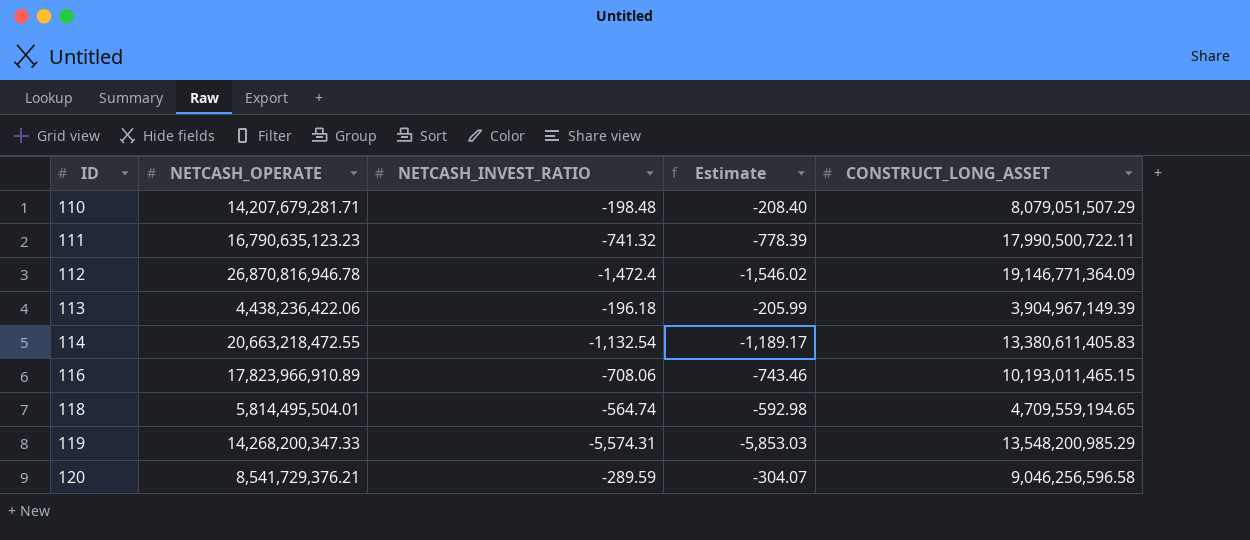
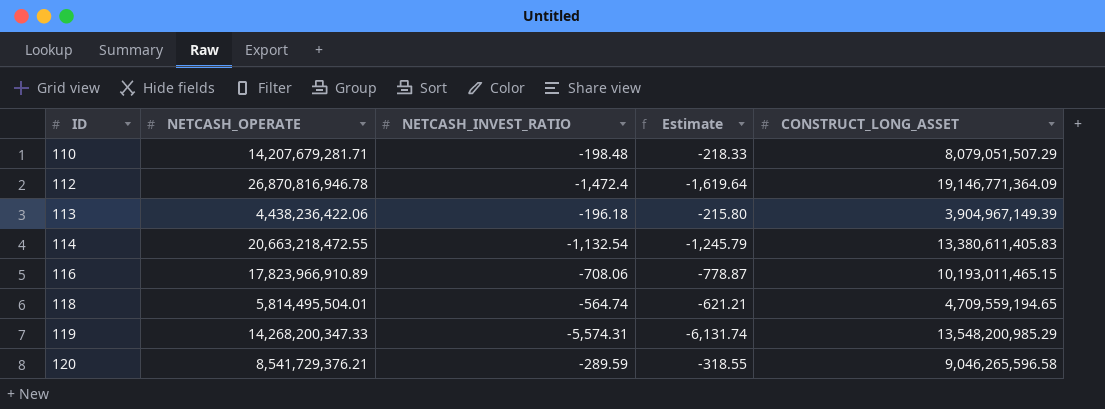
column Estimate | formula: [NETCASH_INVEST_RATIO] * 1.05 -> [NETCASH_INVEST_RATIO] * 1.1
row 111: 16,790,635,123.23 | -741.32 | -778.39 | 17,990,500,722.11 -> none
120 | CONSTRUCT_LONG_ASSET: 9,046,256,596.58 -> 9,046,265,596.58

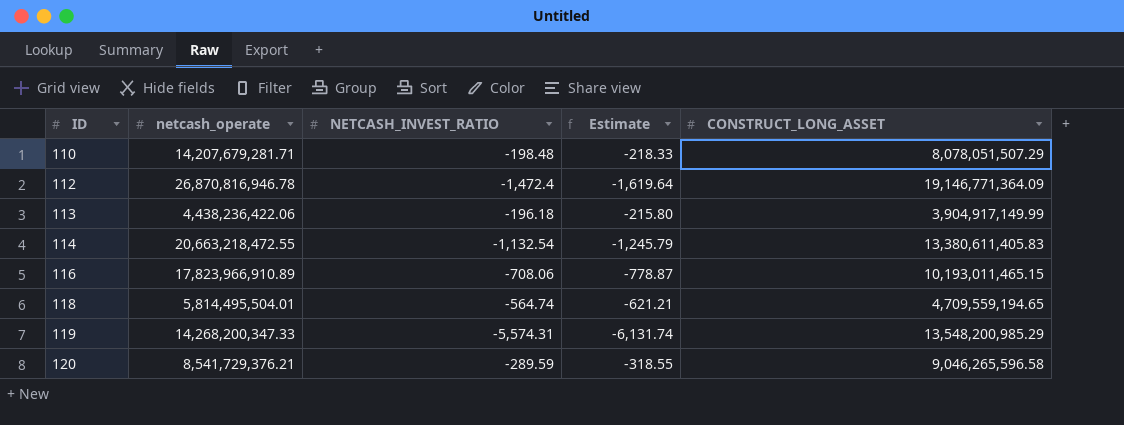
column name: NETCASH_OPERATE -> netcash_operate
110 | CONSTRUCT_LONG_ASSET: 8,079,051,507.29 -> 8,078,051,507.29
113 | CONSTRUCT_LONG_ASSET: 3,904,967,149.39 -> 3,904,917,149.99

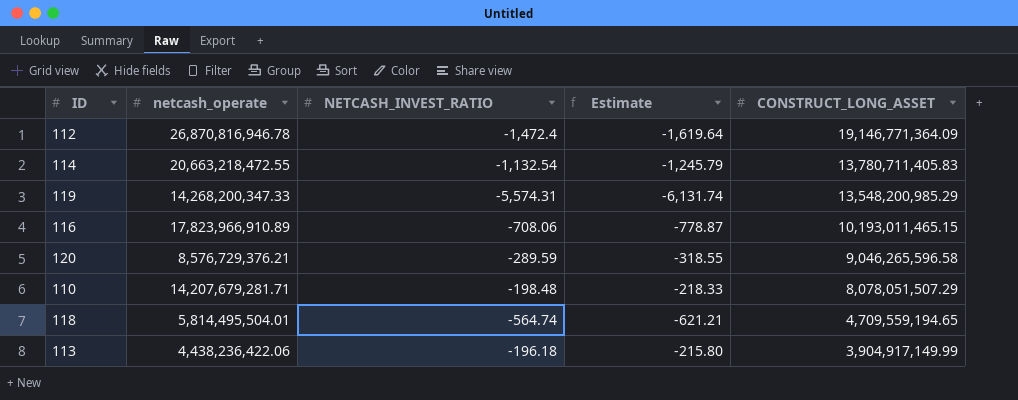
row order: ID ascending -> CONSTRUCT_LONG_ASSET descending
114 | CONSTRUCT_LONG_ASSET: 13,380,611,405.83 -> 13,780,711,405.83
120 | netcash_operate: 8,541,729,376.21 -> 8,576,729,376.21

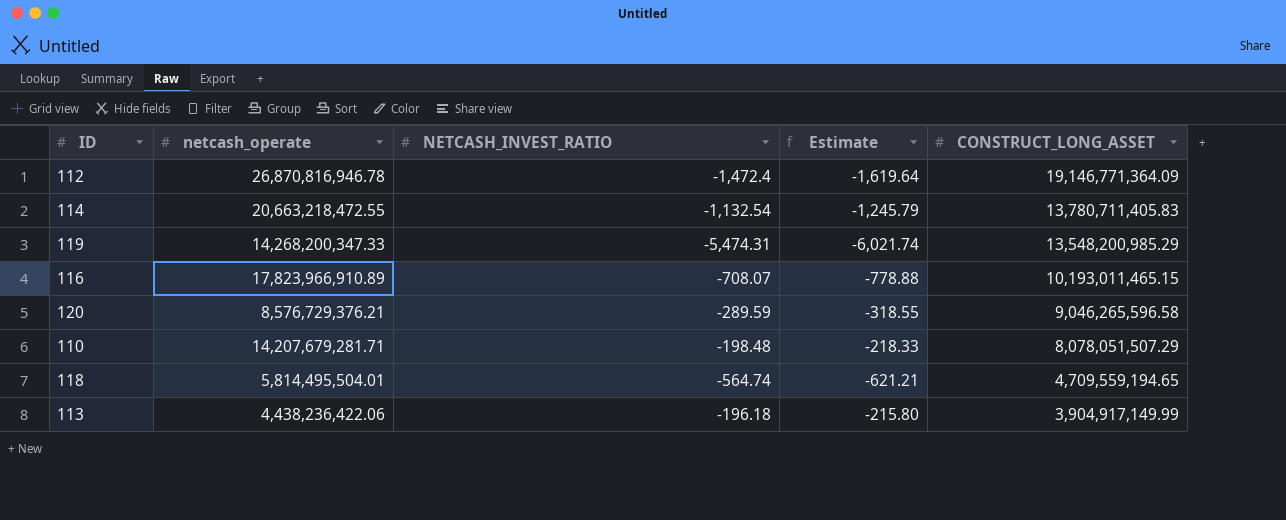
119 | NETCASH_INVEST_RATIO: -5,574.31 -> -5,474.31
119 | Estimate: -6,131.74 -> -6,021.74
116 | NETCASH_INVEST_RATIO: -708.06 -> -708.07
116 | Estimate: -778.87 -> -778.88

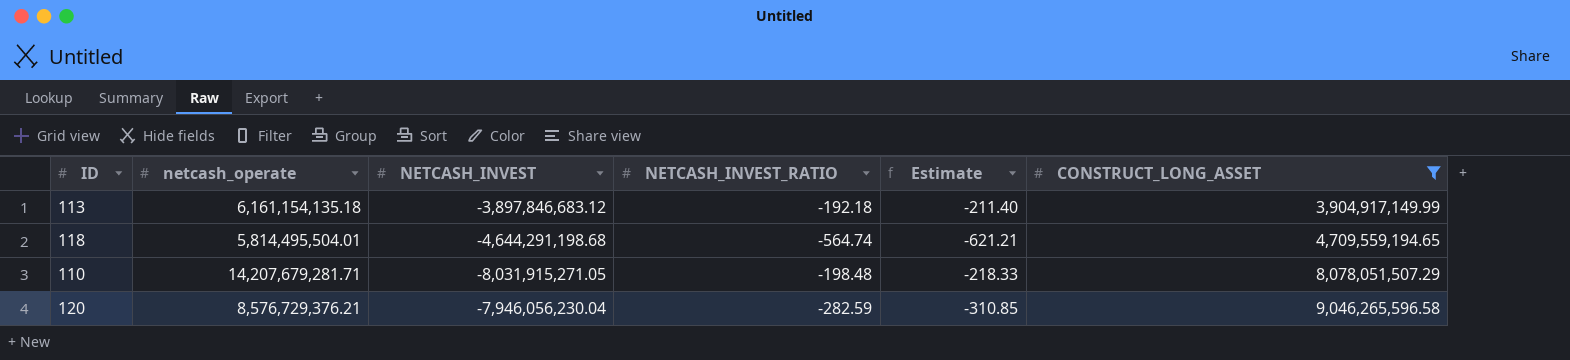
filter: none -> CONSTRUCT_LONG_ASSET <= 9,046,265,596.58
row order: CONSTRUCT_LONG_ASSET descending -> CONSTRUCT_LONG_ASSET ascending
column NETCASH_INVEST | position: none -> 3
113 | netcash_operate: 4,438,236,422.06 -> 6,161,154,135.18
113 | NETCASH_INVEST_RATIO: -196.18 -> -192.18
113 | Estimate: -215.80 -> -211.40
120 | NETCASH_INVEST_RATIO: -289.59 -> -282.59
120 | Estimate: -318.55 -> -310.85

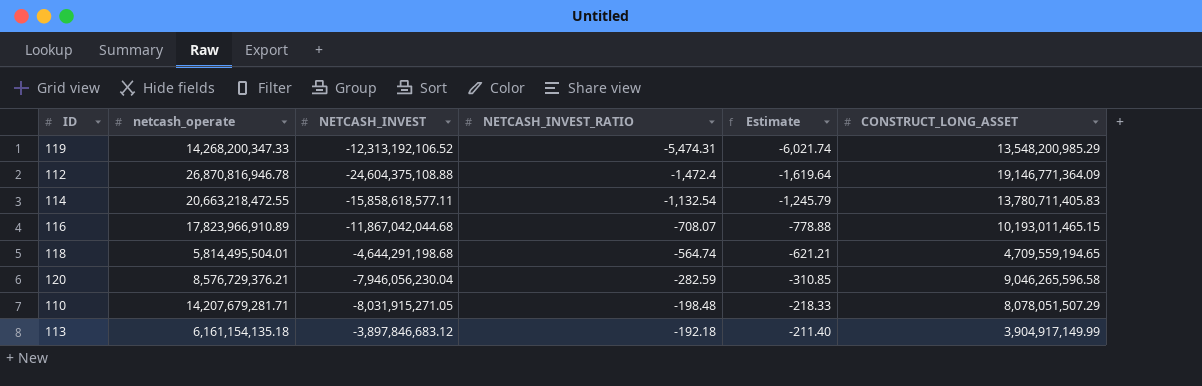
filter: CONSTRUCT_LONG_ASSET <= 9,046,265,596.58 -> none
row order: CONSTRUCT_LONG_ASSET ascending -> NETCASH_INVEST_RATIO ascending

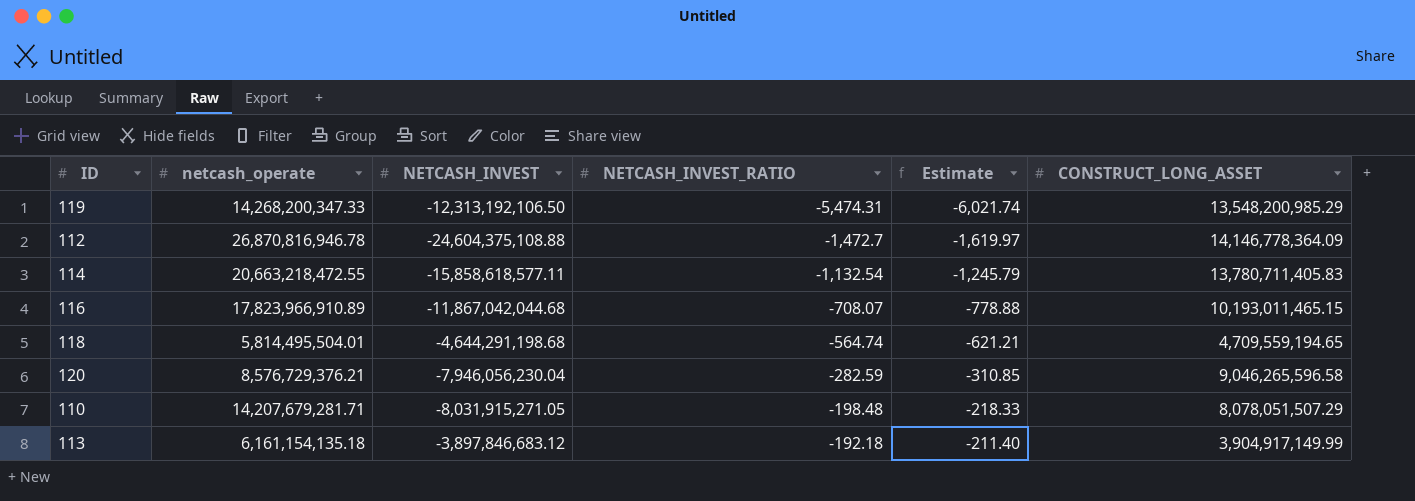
119 | NETCASH_INVEST: -12,313,192,106.52 -> -12,313,192,106.50
112 | NETCASH_INVEST_RATIO: -1,472.4 -> -1,472.7
112 | Estimate: -1,619.64 -> -1,619.97
112 | CONSTRUCT_LONG_ASSET: 19,146,771,364.09 -> 14,146,778,364.09

